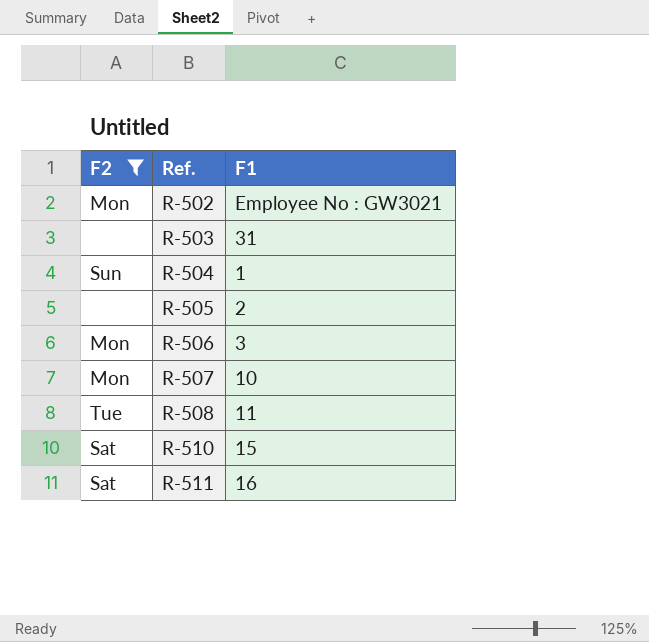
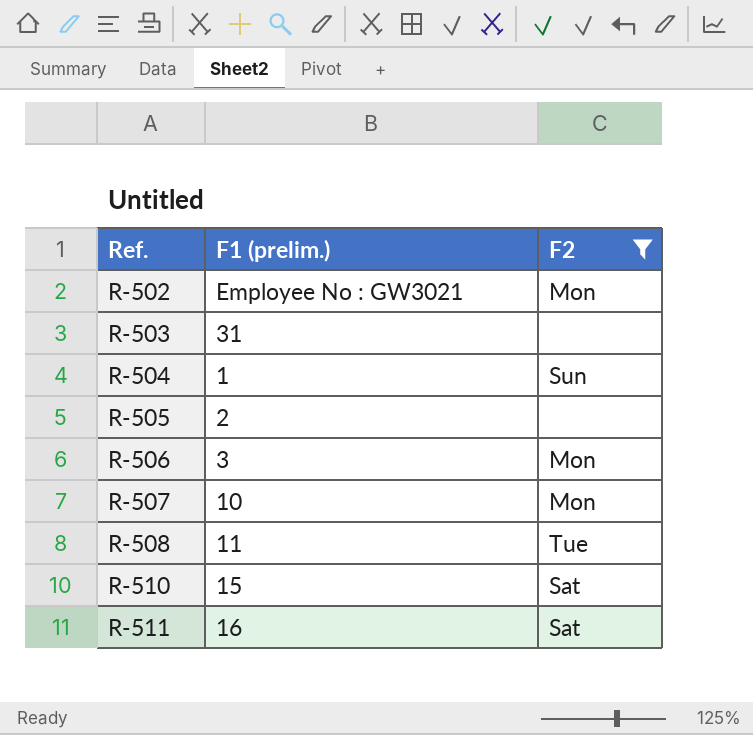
column name: F1 -> F1 (prelim.)
column F2 | position: 1 -> 3

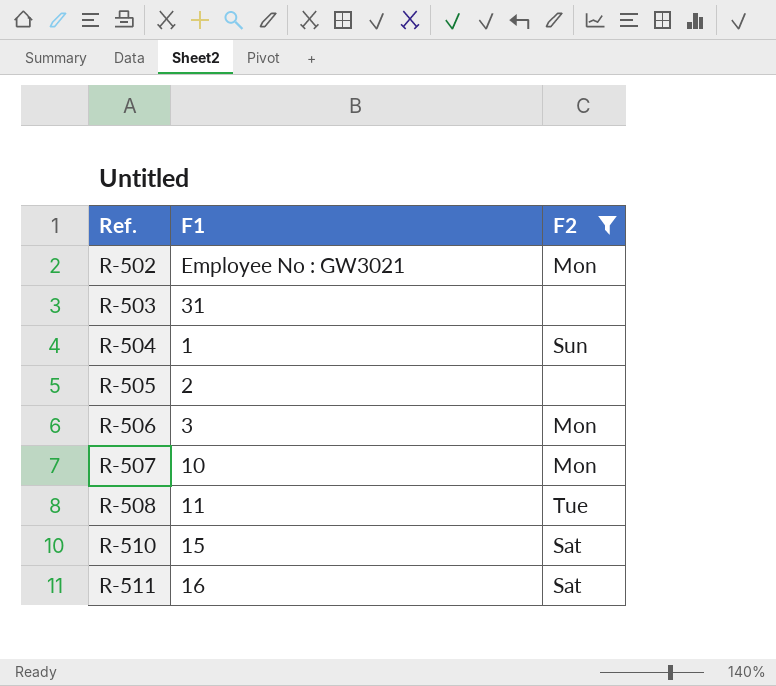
column name: F1 (prelim.) -> F1

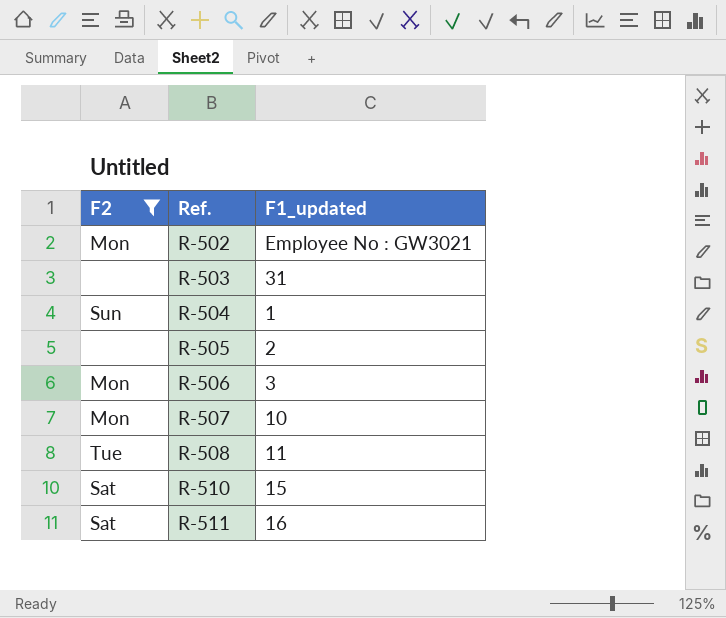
column F2 | position: 3 -> 1
column name: F1 -> F1_updated

